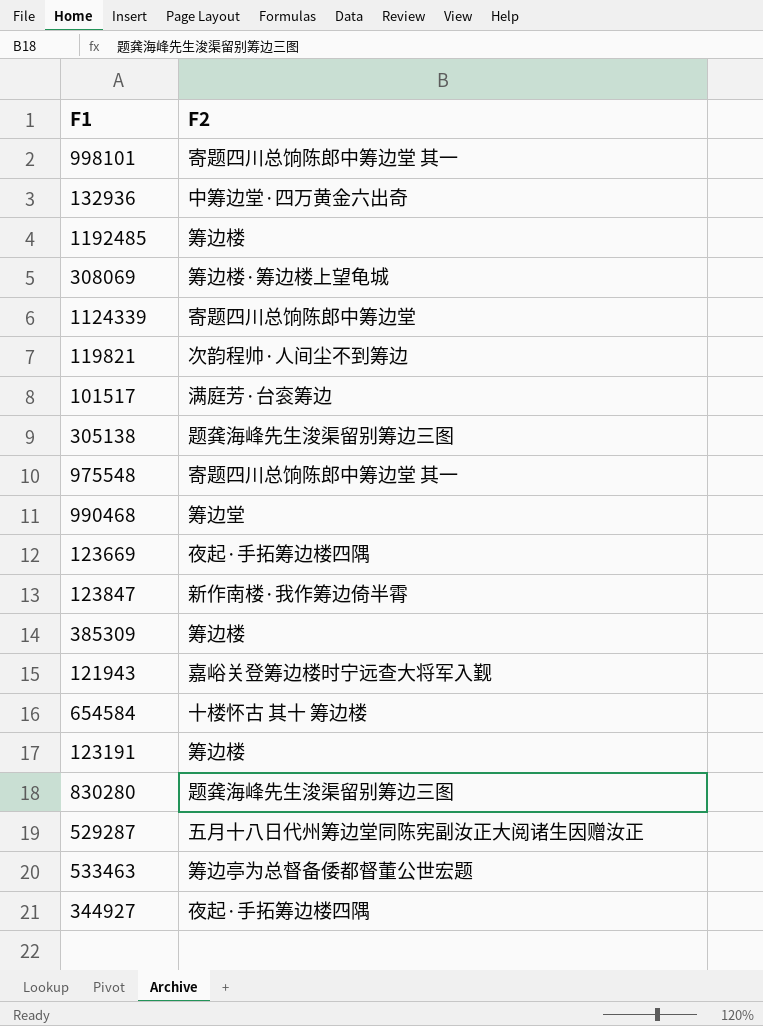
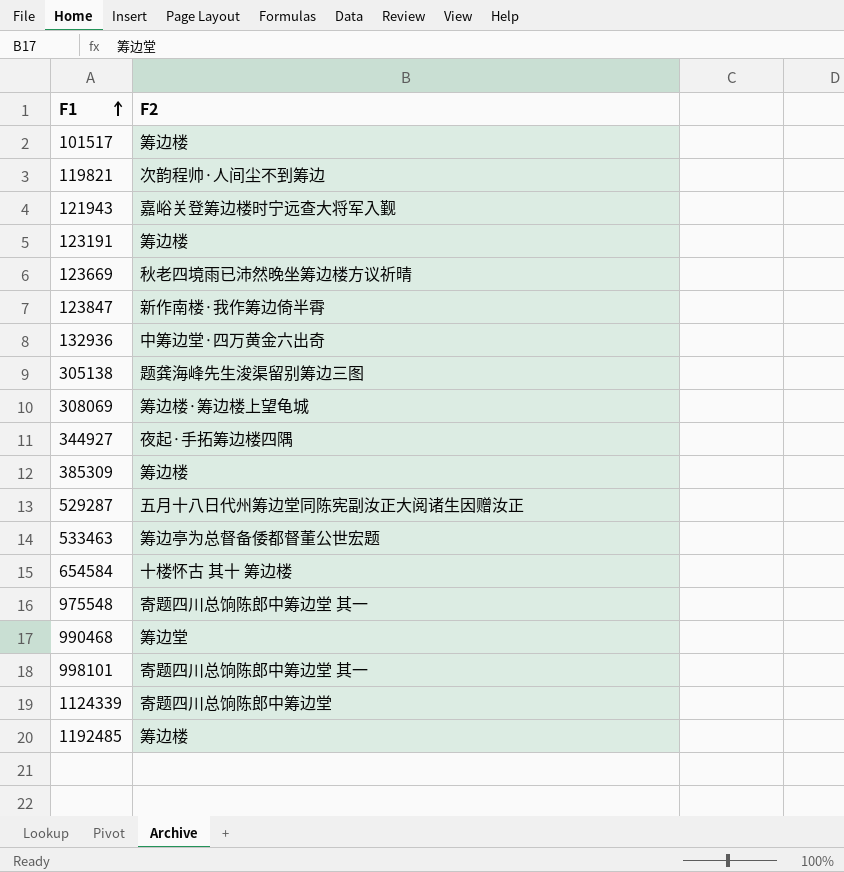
row order: none -> F1 ascending
row 830280: 题龚海峰先生浚渠留别筹边三图 -> none
101517 | F2: 满庭芳·台衮筹边 -> 筹边楼
123669 | F2: 夜起·手拓筹边楼四隅 -> 秋老四境雨已沛然晚坐筹边楼方议祈晴

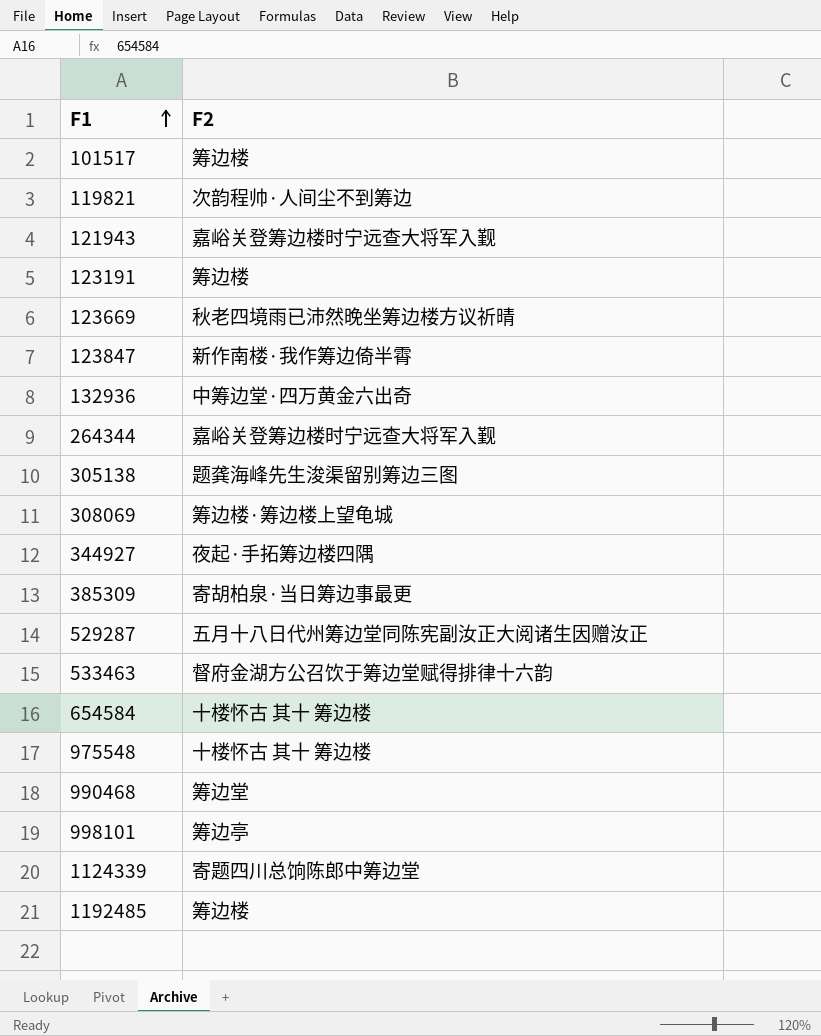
row 264344: none -> 嘉峪关登筹边楼时宁远查大将军入觐
385309 | F2: 筹边楼 -> 寄胡柏泉·当日筹边事最更
533463 | F2: 筹边亭为总督备倭都督董公世宏题 -> 督府金湖方公召饮于筹边堂赋得排律十六韵
975548 | F2: 寄题四川总饷陈郎中筹边堂 其一 -> 十楼怀古 其十 筹边楼
998101 | F2: 寄题四川总饷陈郎中筹边堂 其一 -> 筹边亭

